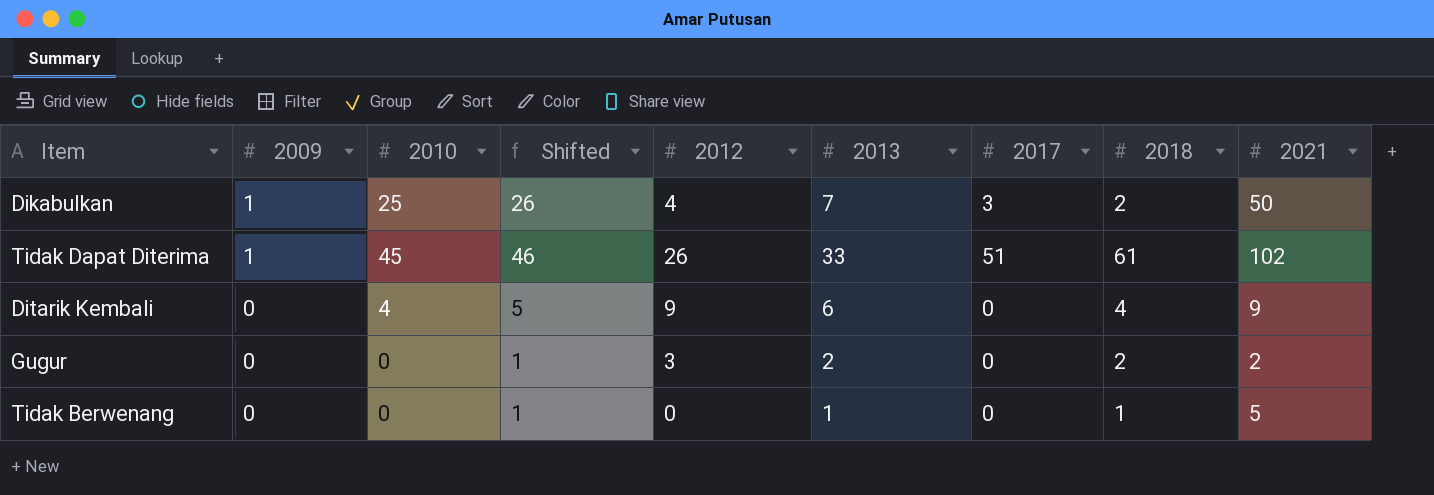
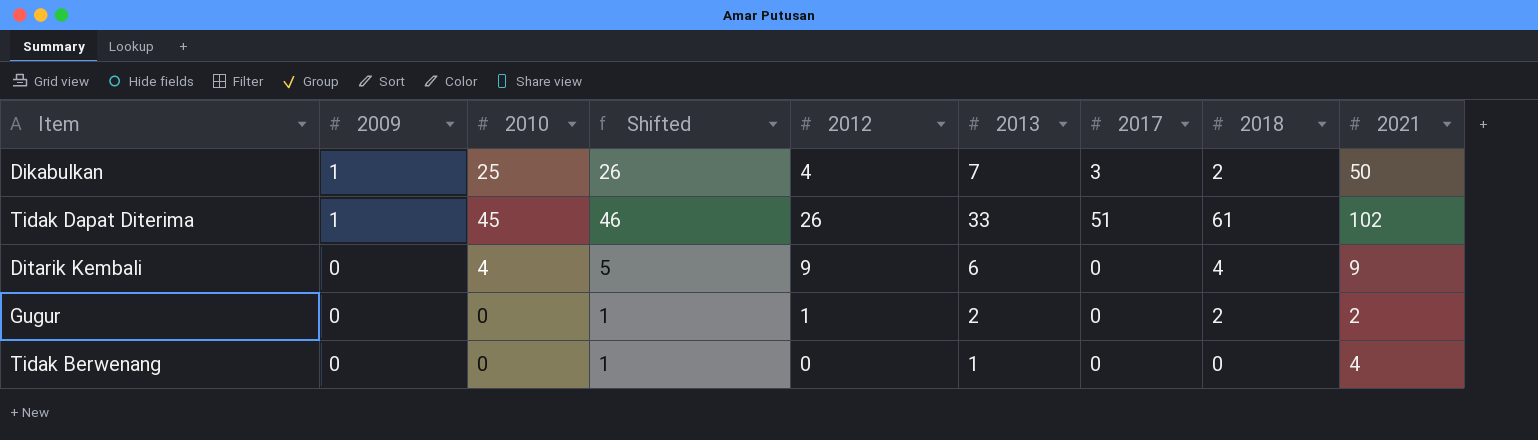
Gugur | 2012: 3 -> 1
Tidak Berwenang | 2018: 1 -> 0
Tidak Berwenang | 2021: 5 -> 4

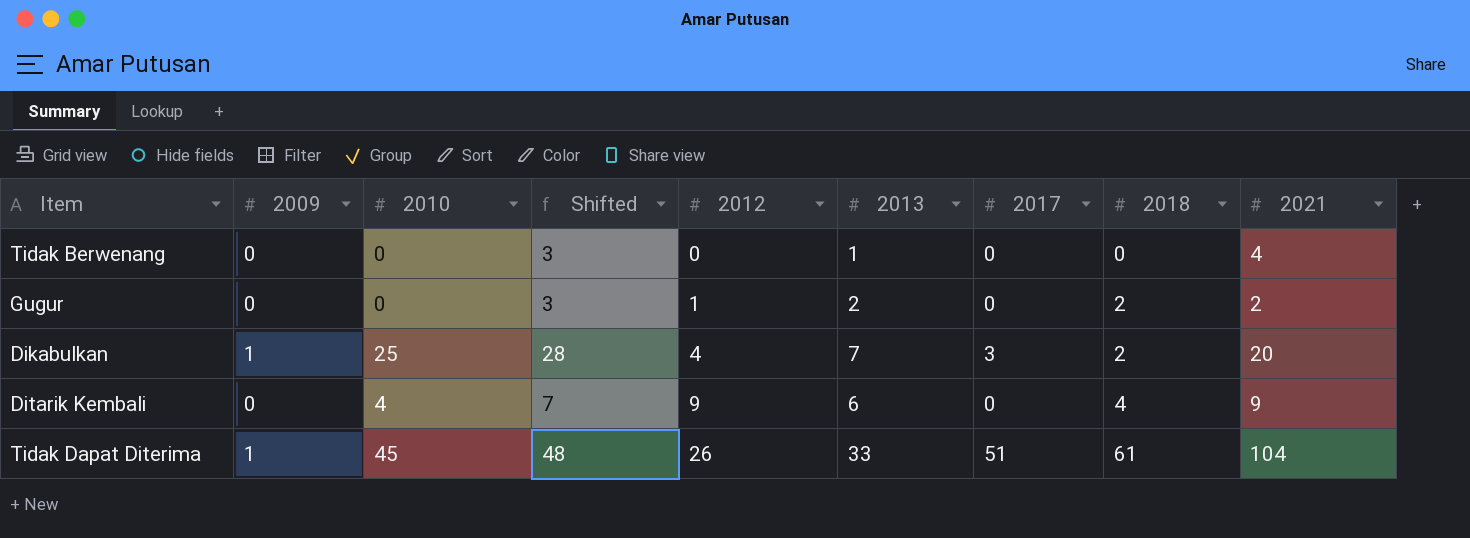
row order: 2009 descending -> 2012 ascending
column Shifted | formula: [2010] + 1 -> [2010] + 3
Dikabulkan | 2021: 50 -> 20
Tidak Dapat Diterima | 2021: 102 -> 104

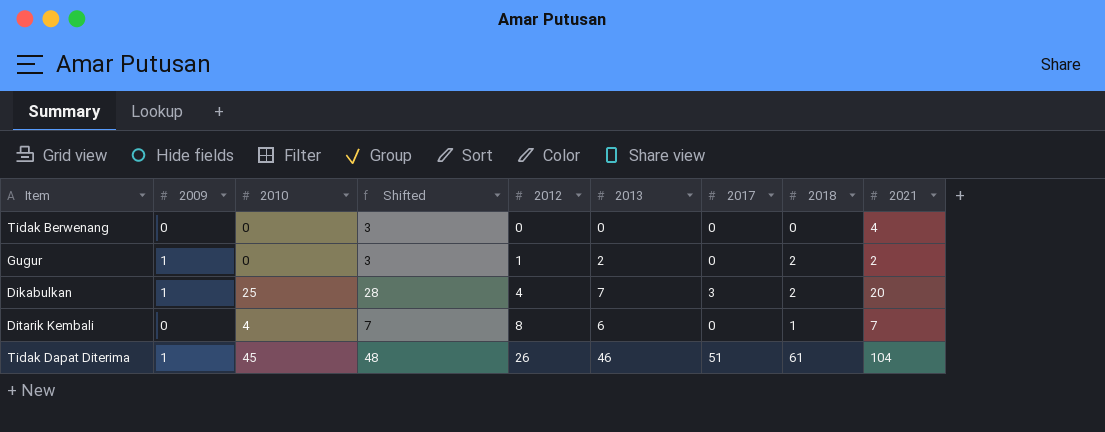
Tidak Berwenang | 2013: 1 -> 0
Gugur | 2009: 0 -> 1
Ditarik Kembali | 2012: 9 -> 8
Ditarik Kembali | 2018: 4 -> 1
Ditarik Kembali | 2021: 9 -> 7
Tidak Dapat Diterima | 2013: 33 -> 46

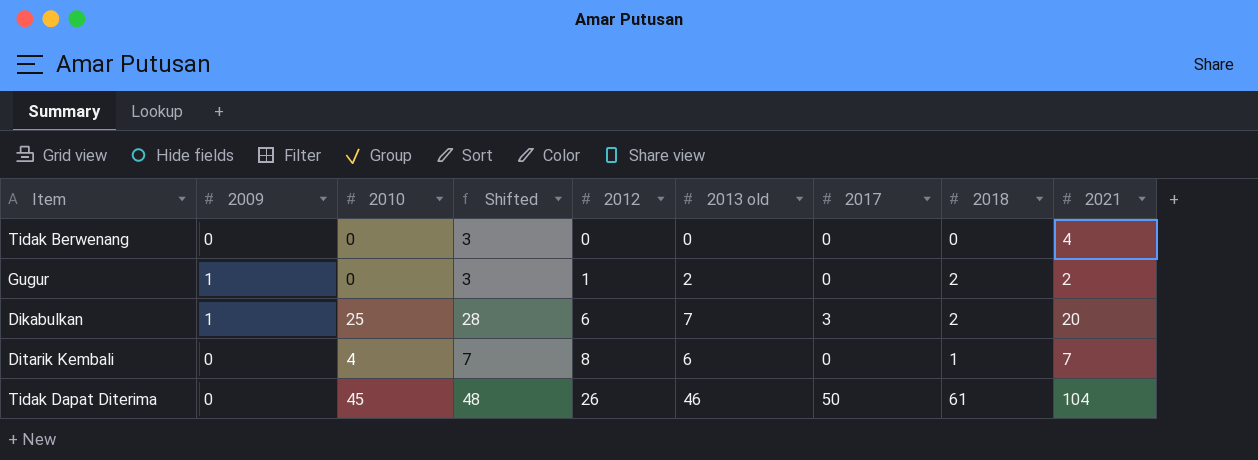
column name: 2013 -> 2013 old
Dikabulkan | 2012: 4 -> 6
Tidak Dapat Diterima | 2009: 1 -> 0
Tidak Dapat Diterima | 2017: 51 -> 50

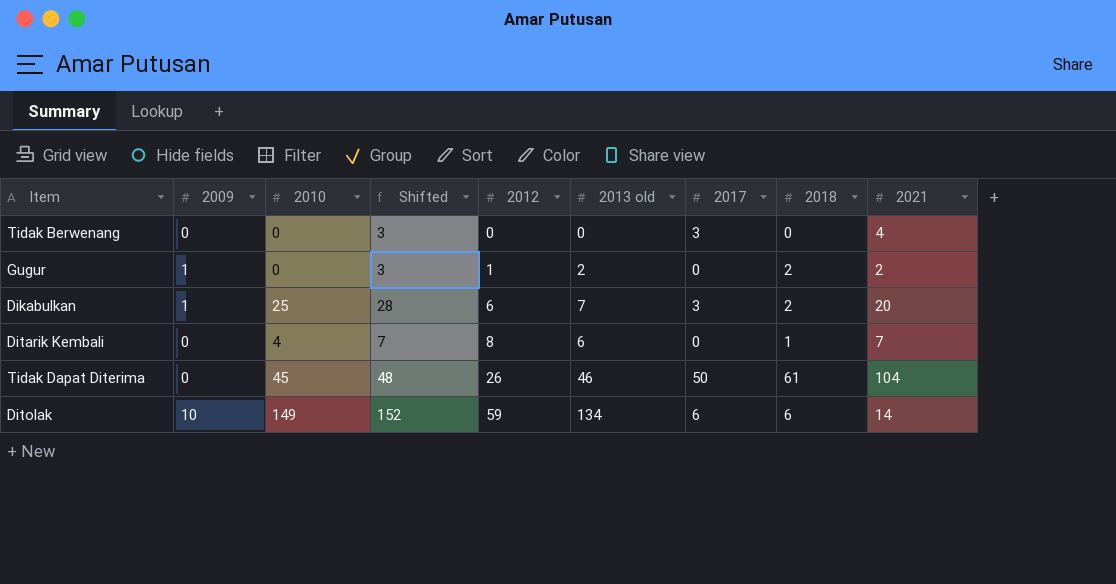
Tidak Berwenang | 2017: 0 -> 3
row Ditolak: none -> 10 | 149 | 152 | 59 | 134 | 6 | 6 | 14

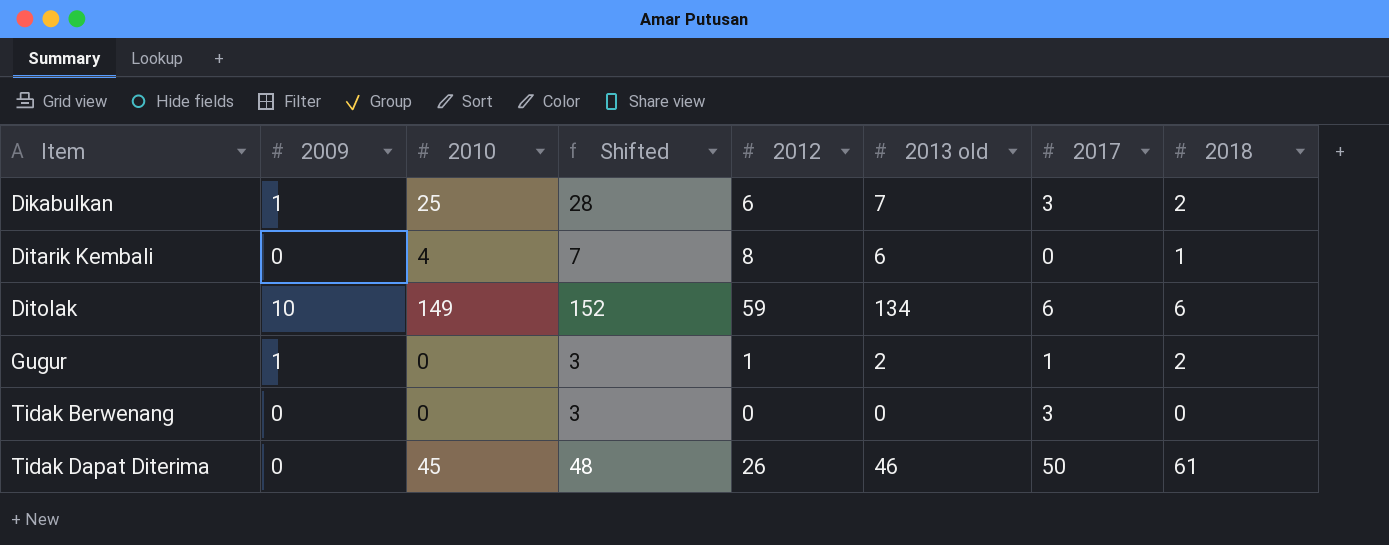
row order: 2012 ascending -> Item ascending
column 2021 | position: 9 -> none
Gugur | 2017: 0 -> 1

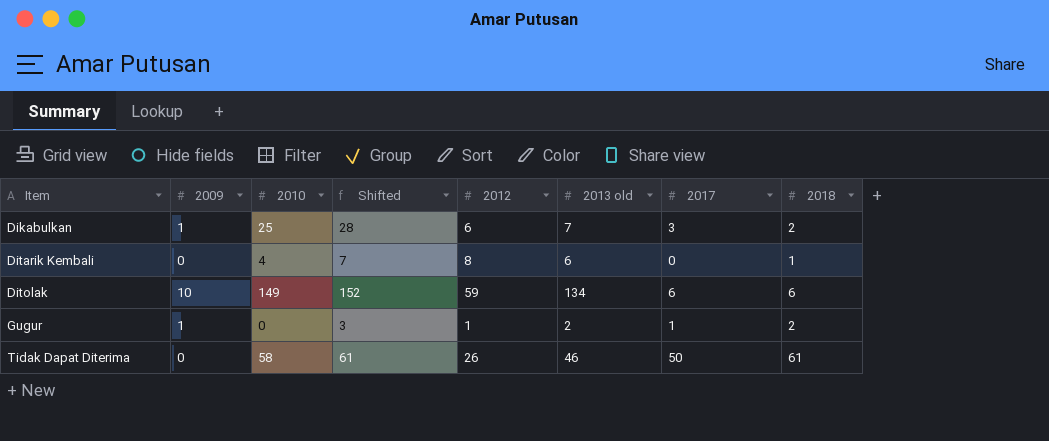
row Tidak Berwenang: 0 | 0 | 3 | 0 | 0 | 3 | 0 -> none
Tidak Dapat Diterima | 2010: 45 -> 58
Tidak Dapat Diterima | Shifted: 48 -> 61

